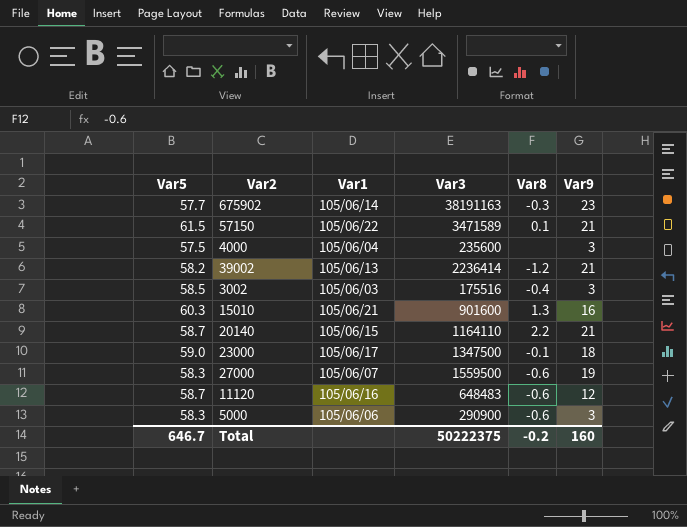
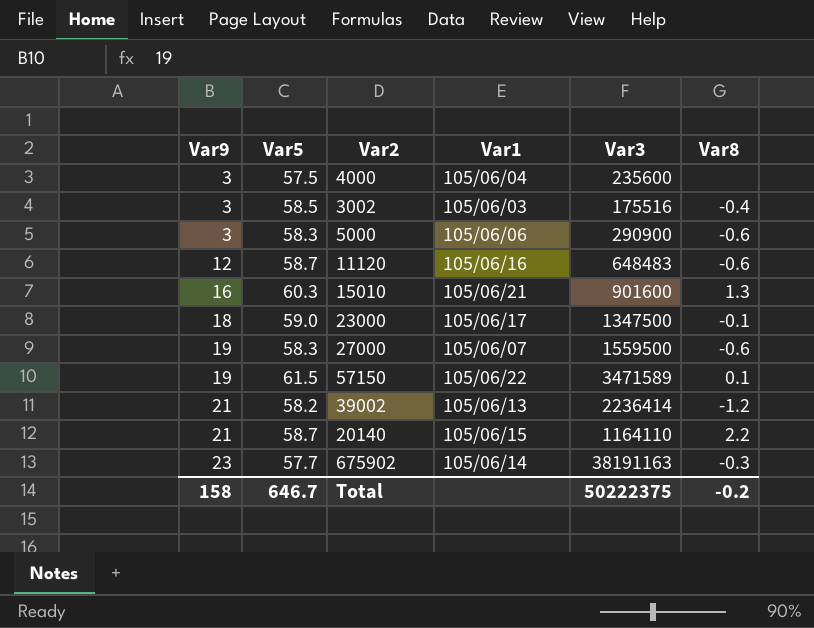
row order: none -> Var9 ascending
column Var9 | position: 6 -> 1
57150 | Var9: 21 -> 19
Total | Var9: 160 -> 158

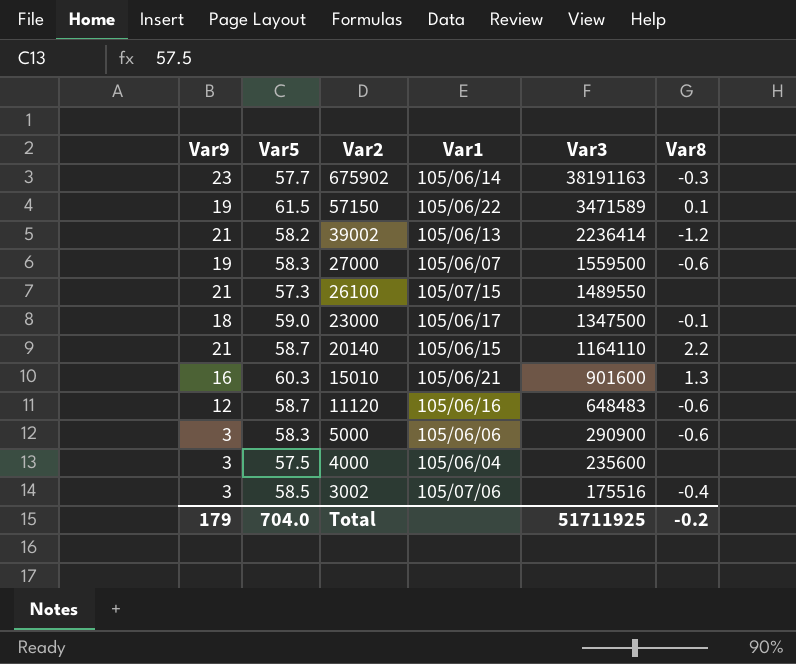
row order: Var9 ascending -> Var2 descending
row 26100: none -> 21 | 57.3 | 105/07/15 | 1489550 | none
3002 | Var1: 105/06/03 -> 105/07/06
Total | Var9: 158 -> 179
Total | Var5: 646.7 -> 704.0
Total | Var3: 50222375 -> 51711925

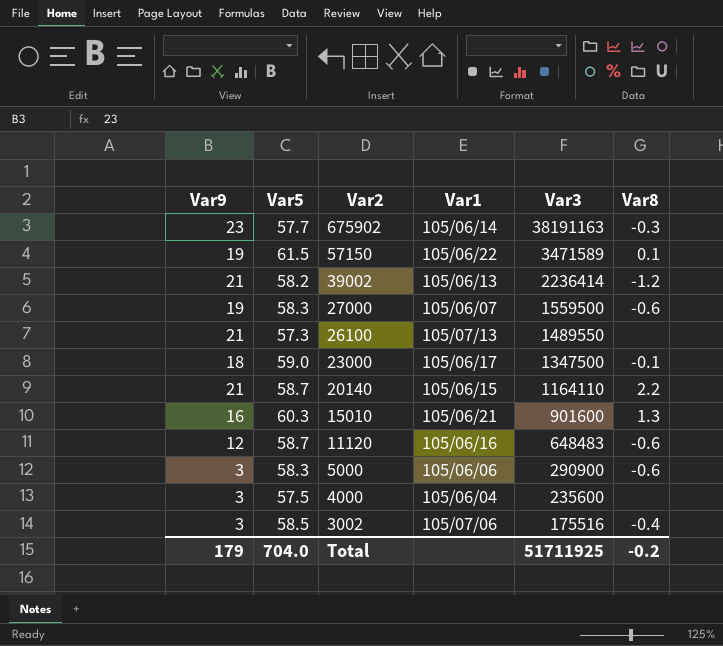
26100 | Var1: 105/07/15 -> 105/07/13

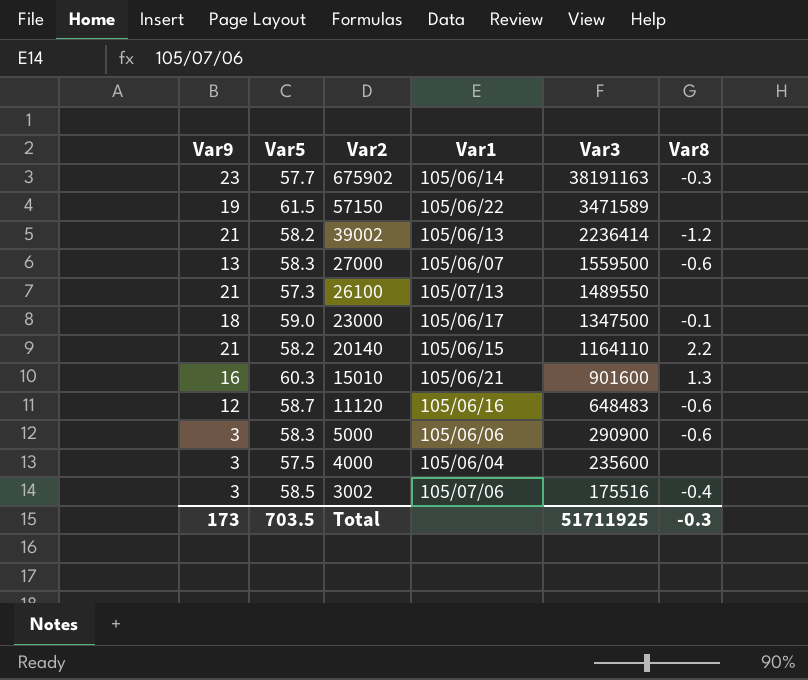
57150 | Var8: 0.1 -> none
27000 | Var9: 19 -> 13
20140 | Var5: 58.7 -> 58.2
Total | Var9: 179 -> 173
Total | Var5: 704.0 -> 703.5
Total | Var8: -0.2 -> -0.3

